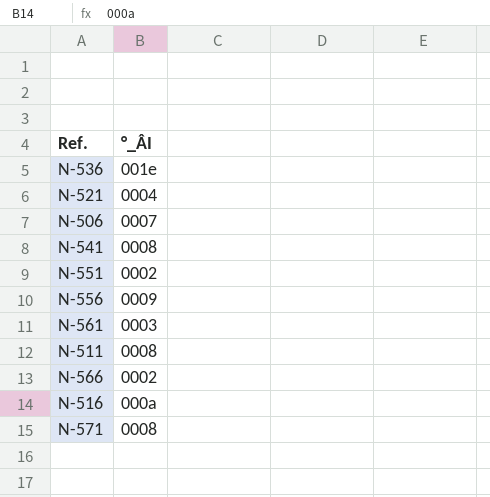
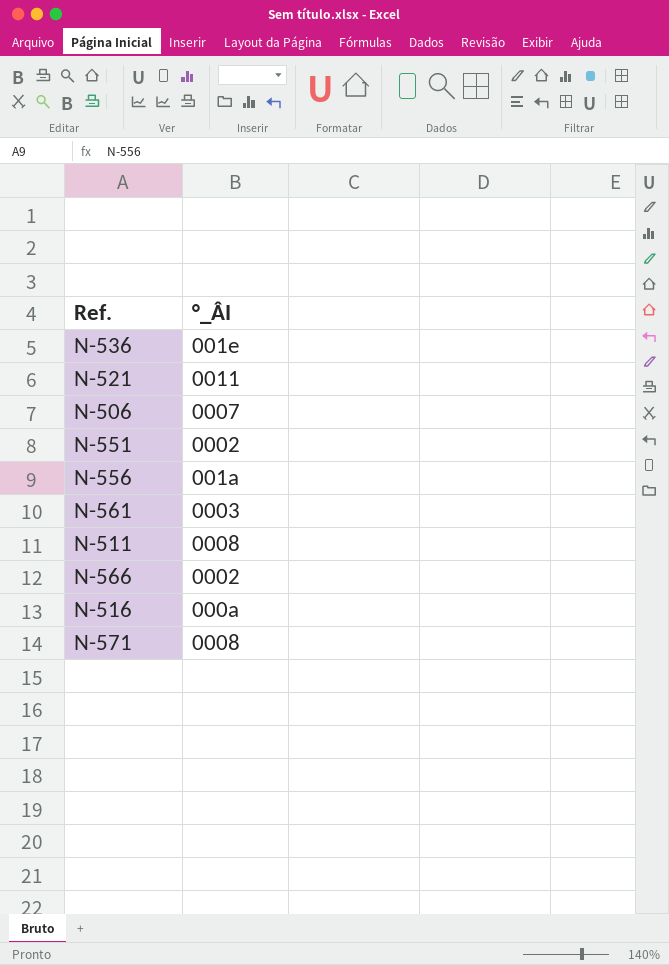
row N-541: 0008 -> none
N-521 | °_ÂI: 0004 -> 0011
N-556 | °_ÂI: 0009 -> 001a

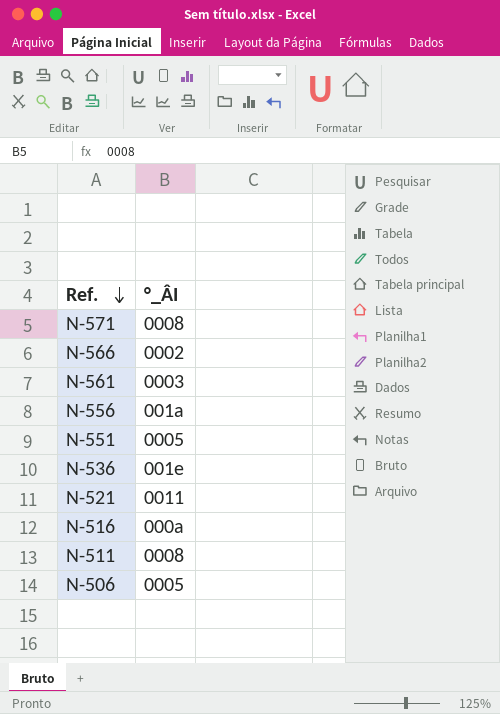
row order: none -> Ref. descending
N-551 | °_ÂI: 0002 -> 0005
N-506 | °_ÂI: 0007 -> 0005

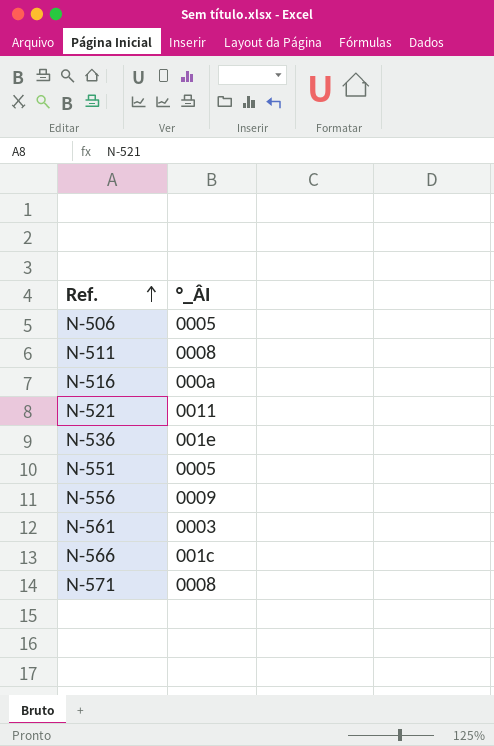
row order: Ref. descending -> Ref. ascending
N-556 | °_ÂI: 001a -> 0009
N-566 | °_ÂI: 0002 -> 001c

